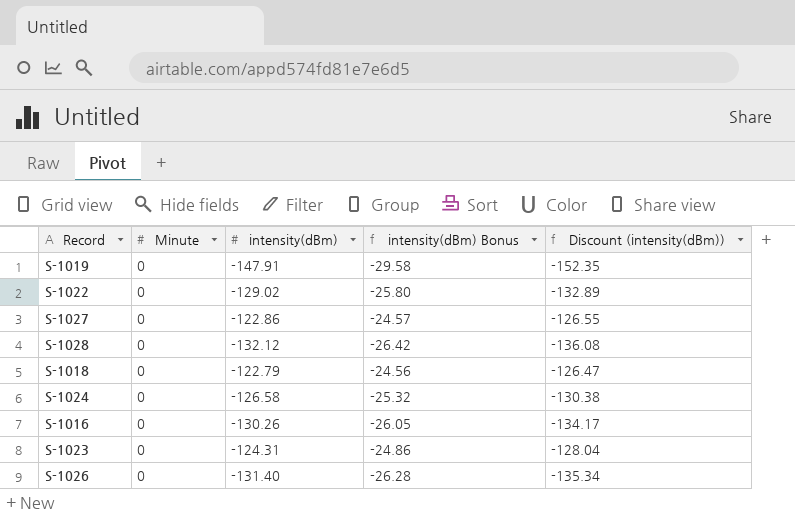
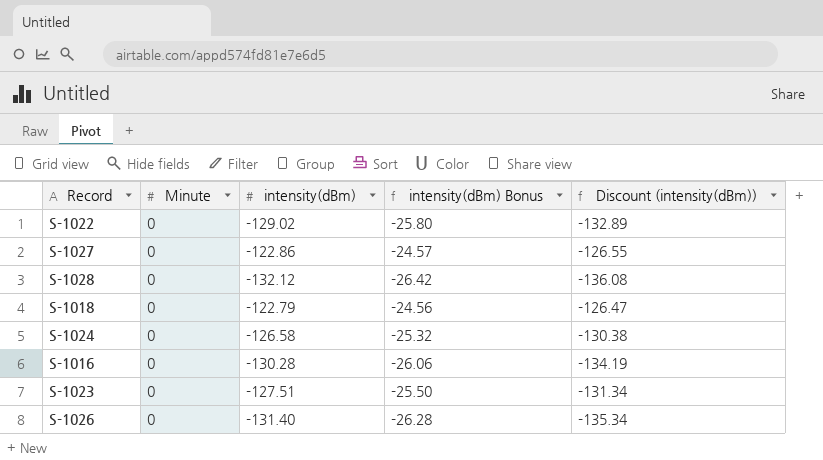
row S-1019: 0 | -147.91 | -29.58 | -152.35 -> none
S-1016 | intensity(dBm): -130.26 -> -130.28
S-1016 | intensity(dBm) Bonus: -26.05 -> -26.06
S-1016 | Discount (intensity(dBm)): -134.17 -> -134.19
S-1023 | intensity(dBm): -124.31 -> -127.51
S-1023 | intensity(dBm) Bonus: -24.86 -> -25.50
S-1023 | Discount (intensity(dBm)): -128.04 -> -131.34

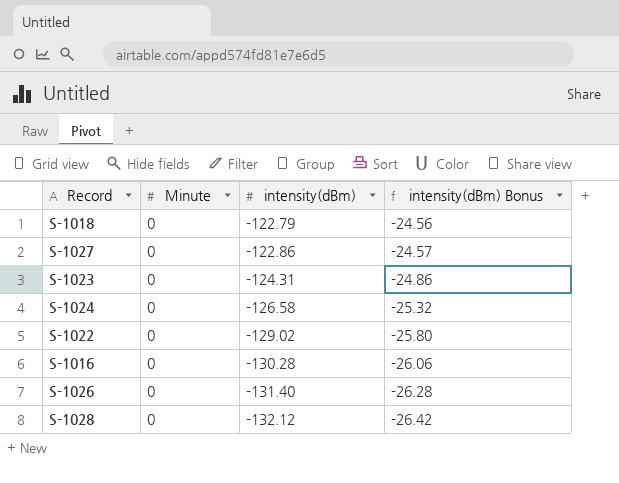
row order: none -> intensity(dBm) descending
column Discount (intensity(dBm)) | formula: [intensity(dBm)] * 1.03 -> none
S-1023 | intensity(dBm): -127.51 -> -124.31
S-1023 | intensity(dBm) Bonus: -25.50 -> -24.86

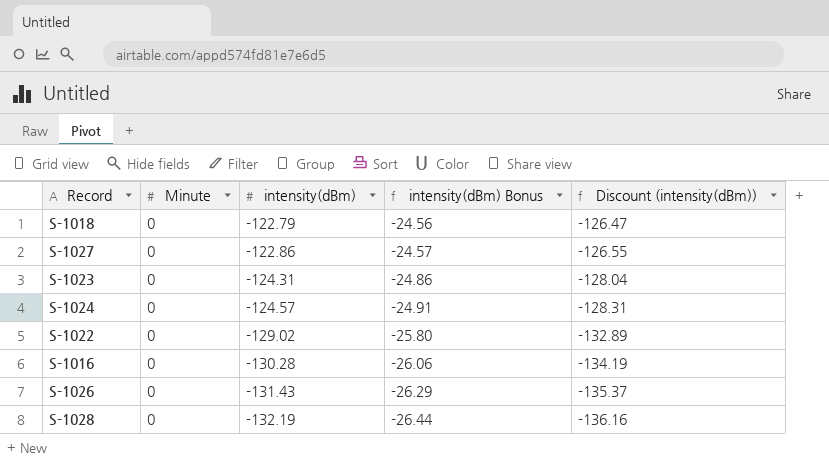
column Discount (intensity(dBm)) | formula: none -> [intensity(dBm)] * 1.03
S-1024 | intensity(dBm): -126.58 -> -124.57
S-1024 | intensity(dBm) Bonus: -25.32 -> -24.91
S-1026 | intensity(dBm): -131.40 -> -131.43
S-1026 | intensity(dBm) Bonus: -26.28 -> -26.29
S-1028 | intensity(dBm): -132.12 -> -132.19
S-1028 | intensity(dBm) Bonus: -26.42 -> -26.44

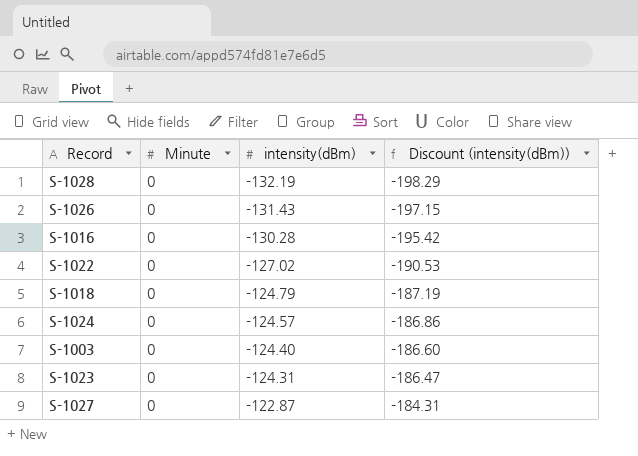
row order: intensity(dBm) descending -> intensity(dBm) ascending
column intensity(dBm) Bonus | formula: [intensity(dBm)] * 0.2 -> none
column Discount (intensity(dBm)) | formula: [intensity(dBm)] * 1.03 -> [intensity(dBm)] * 1.5
S-1022 | intensity(dBm): -129.02 -> -127.02
S-1018 | intensity(dBm): -122.79 -> -124.79
row S-1003: none -> 0 | -124.40 | -186.60
S-1027 | intensity(dBm): -122.86 -> -122.87

